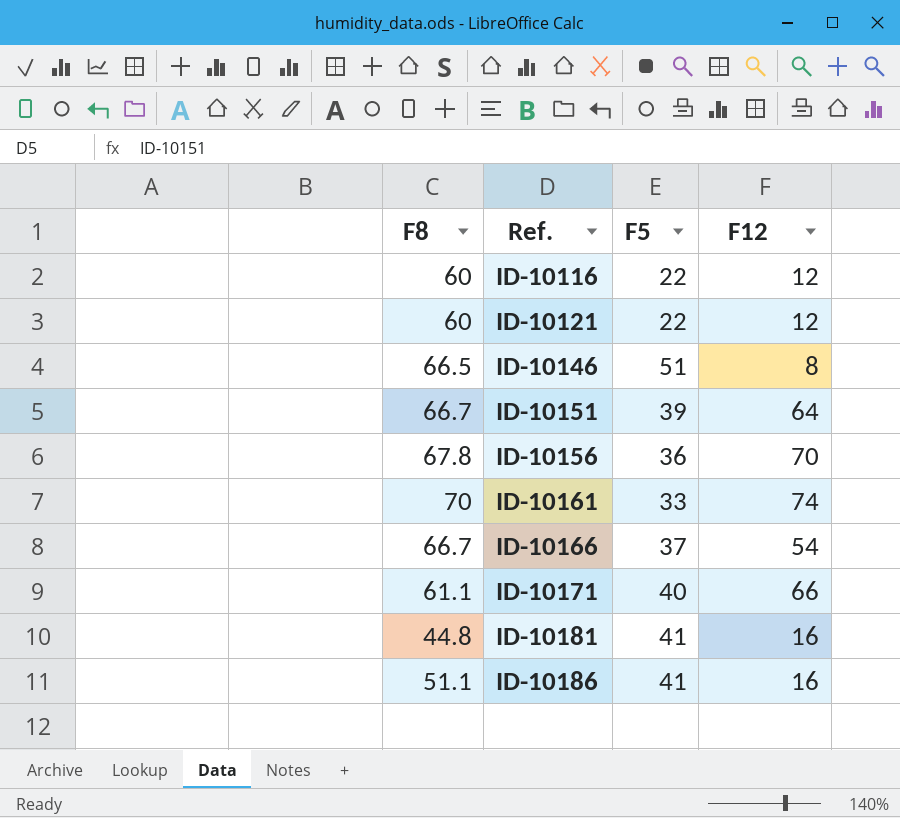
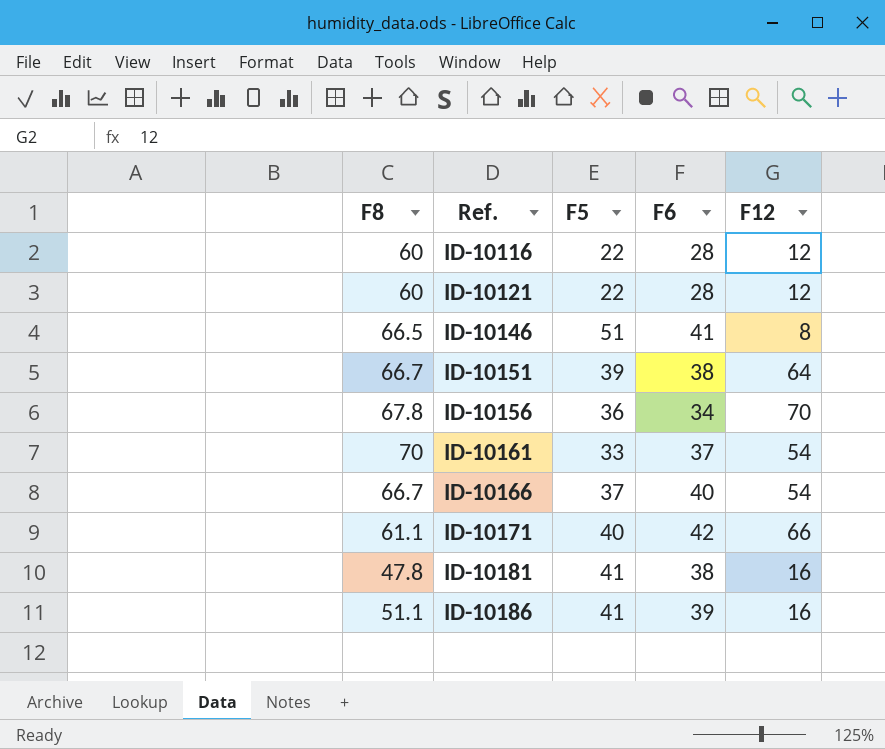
column F6 | position: none -> 4
ID-10161 | F12: 74 -> 54
ID-10181 | F8: 44.8 -> 47.8

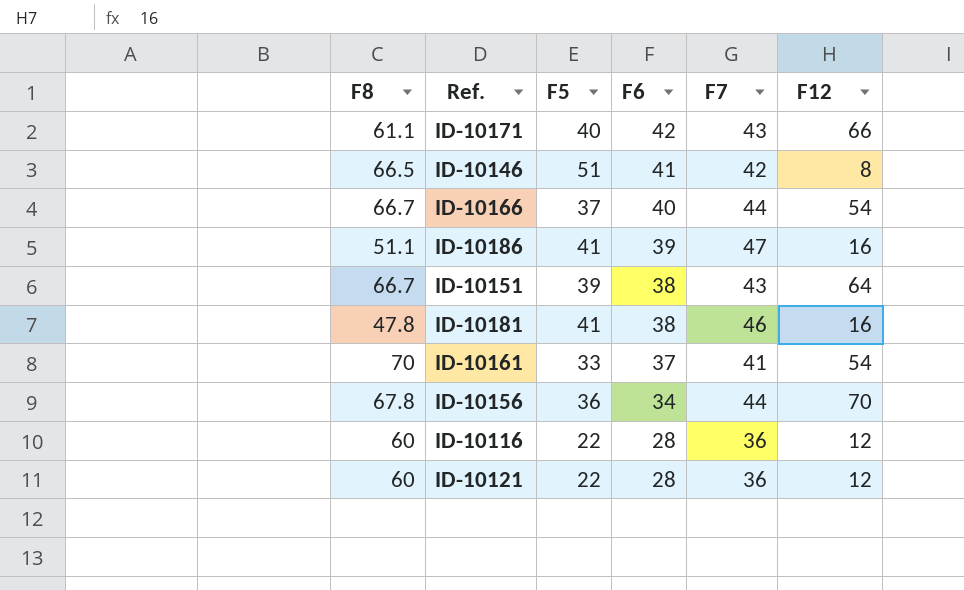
row order: Ref. ascending -> F6 descending
column F7 | position: none -> 5

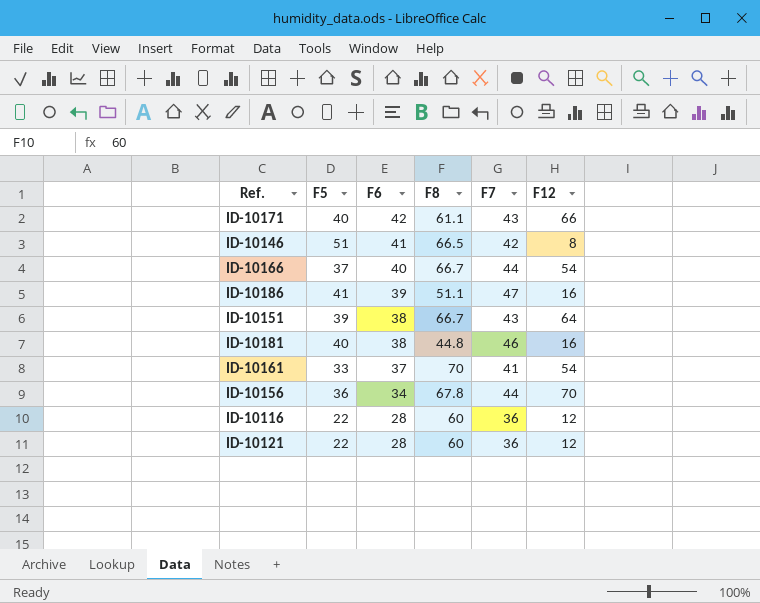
column F8 | position: 1 -> 4
ID-10181 | F5: 41 -> 40
ID-10181 | F8: 47.8 -> 44.8

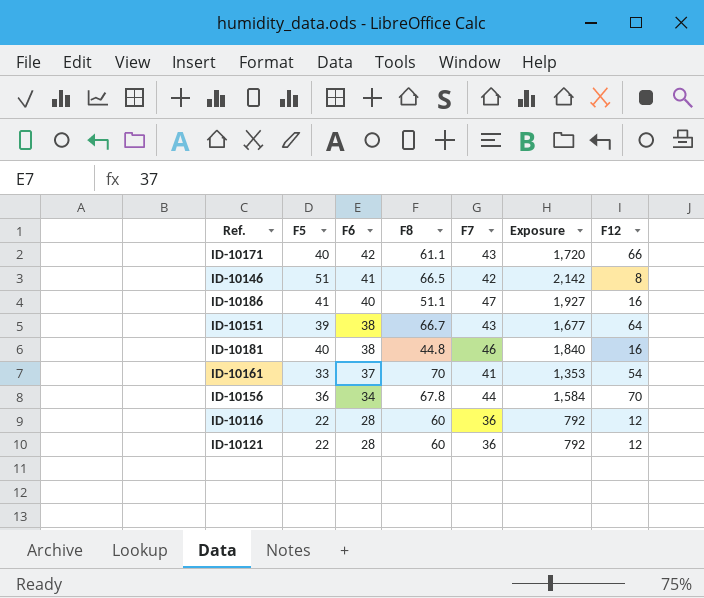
column Exposure | formula: none -> [F5] * [F7]
row ID-10166: 37 | 40 | 66.7 | 44 | 54 -> none
ID-10186 | F6: 39 -> 40

